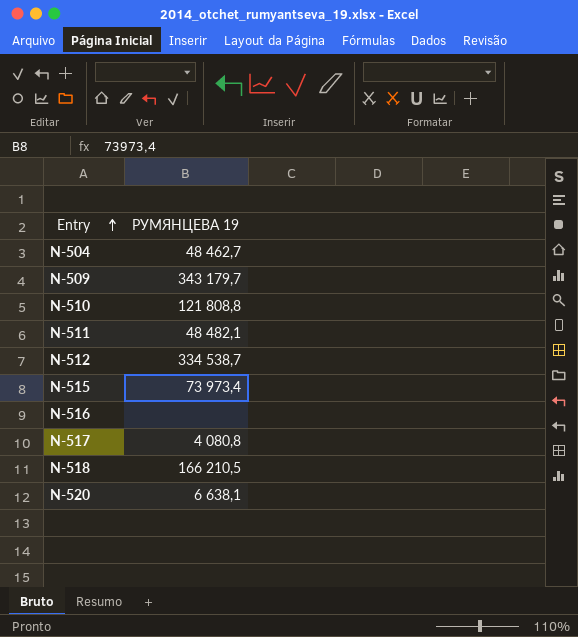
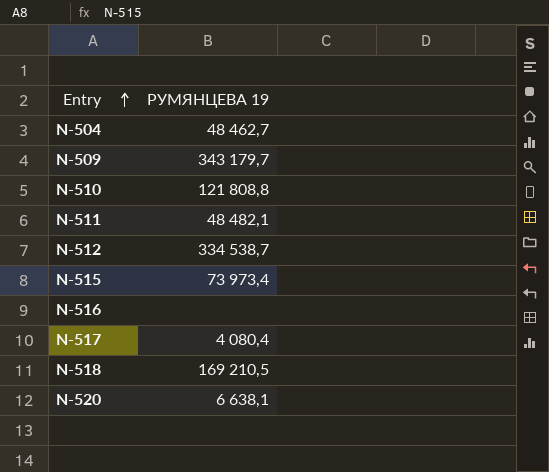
N-517 | РУМЯНЦЕВА 19: 4 080,8 -> 4 080,4
N-518 | РУМЯНЦЕВА 19: 166 210,5 -> 169 210,5

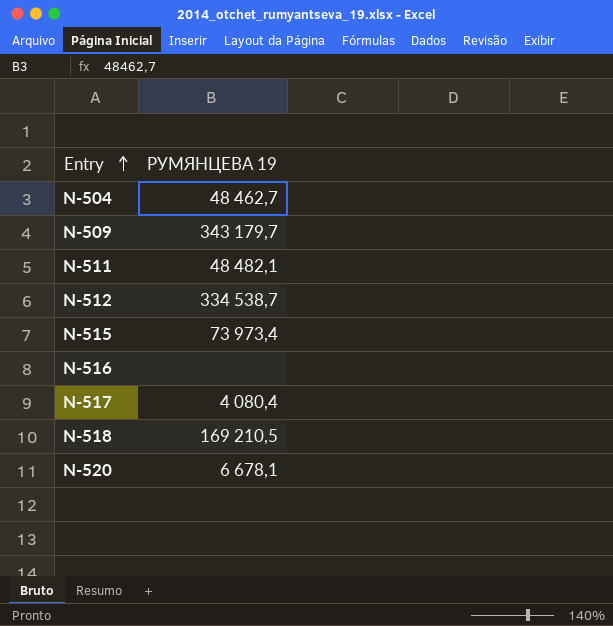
row N-510: 121 808,8 -> none
N-520 | РУМЯНЦЕВА 19: 6 638,1 -> 6 678,1

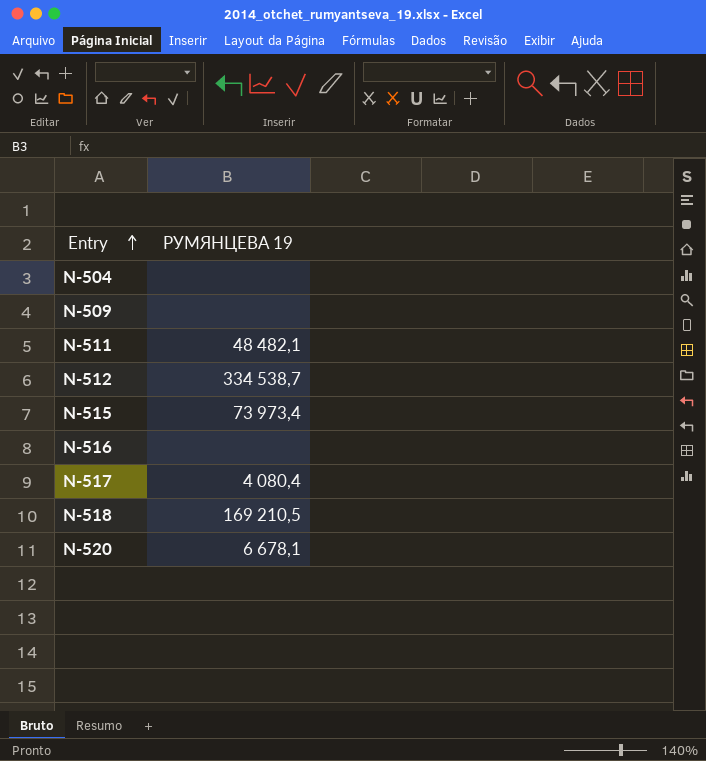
N-504 | РУМЯНЦЕВА 19: 48 462,7 -> none
N-509 | РУМЯНЦЕВА 19: 343 179,7 -> none

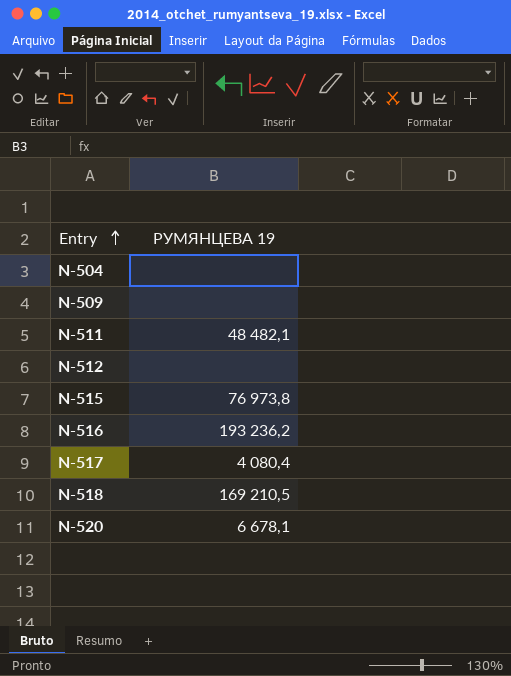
N-512 | РУМЯНЦЕВА 19: 334 538,7 -> none
N-515 | РУМЯНЦЕВА 19: 73 973,4 -> 76 973,8
N-516 | РУМЯНЦЕВА 19: none -> 193 236,2

